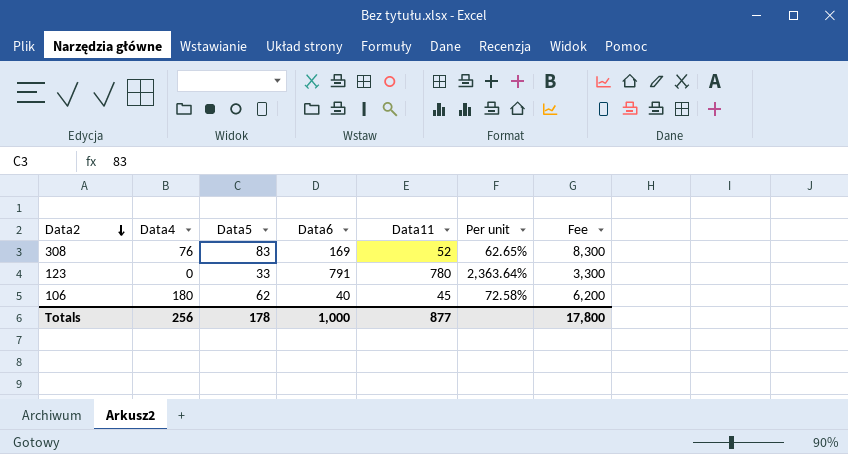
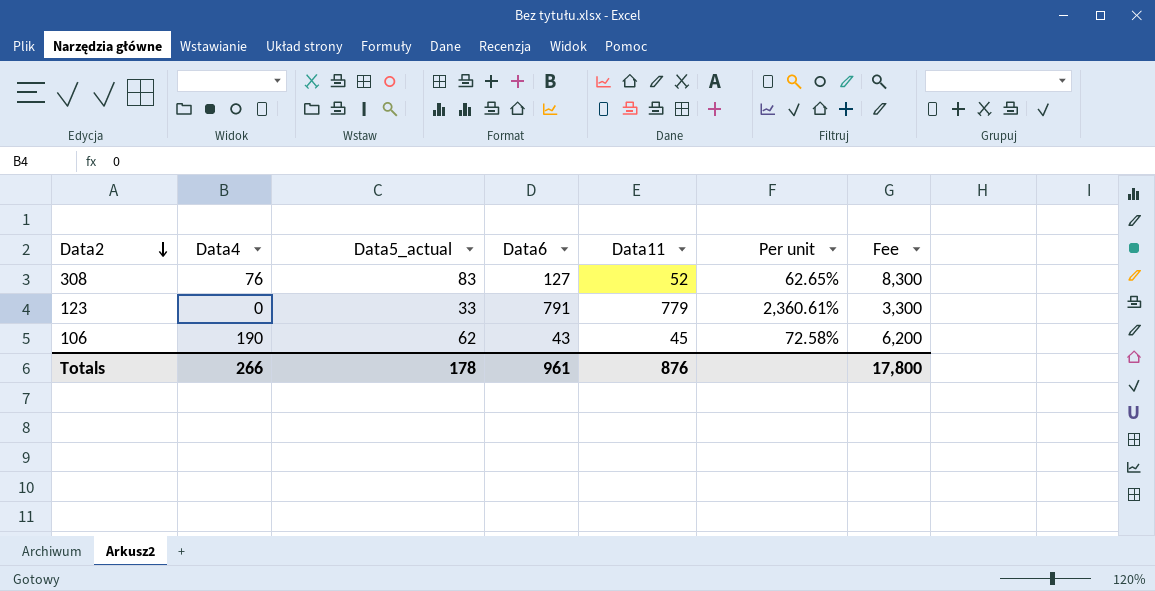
column name: Data5 -> Data5_actual
308 | Data6: 169 -> 127
123 | Data11: 780 -> 779
123 | Per unit: 2,363.64% -> 2,360.61%
106 | Data4: 180 -> 190
106 | Data6: 40 -> 43
Totals | Data4: 256 -> 266
Totals | Data6: 1,000 -> 961
Totals | Data11: 877 -> 876

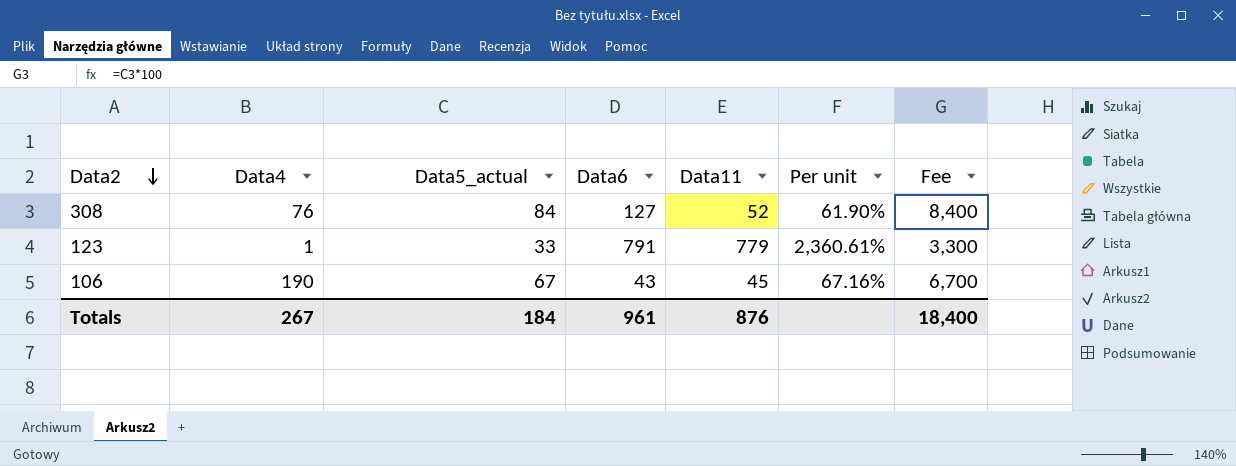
308 | Data5_actual: 83 -> 84
308 | Per unit: 62.65% -> 61.90%
308 | Fee: 8,300 -> 8,400
123 | Data4: 0 -> 1
106 | Data5_actual: 62 -> 67
106 | Per unit: 72.58% -> 67.16%
106 | Fee: 6,200 -> 6,700
Totals | Data4: 266 -> 267
Totals | Data5_actual: 178 -> 184
Totals | Fee: 17,800 -> 18,400

